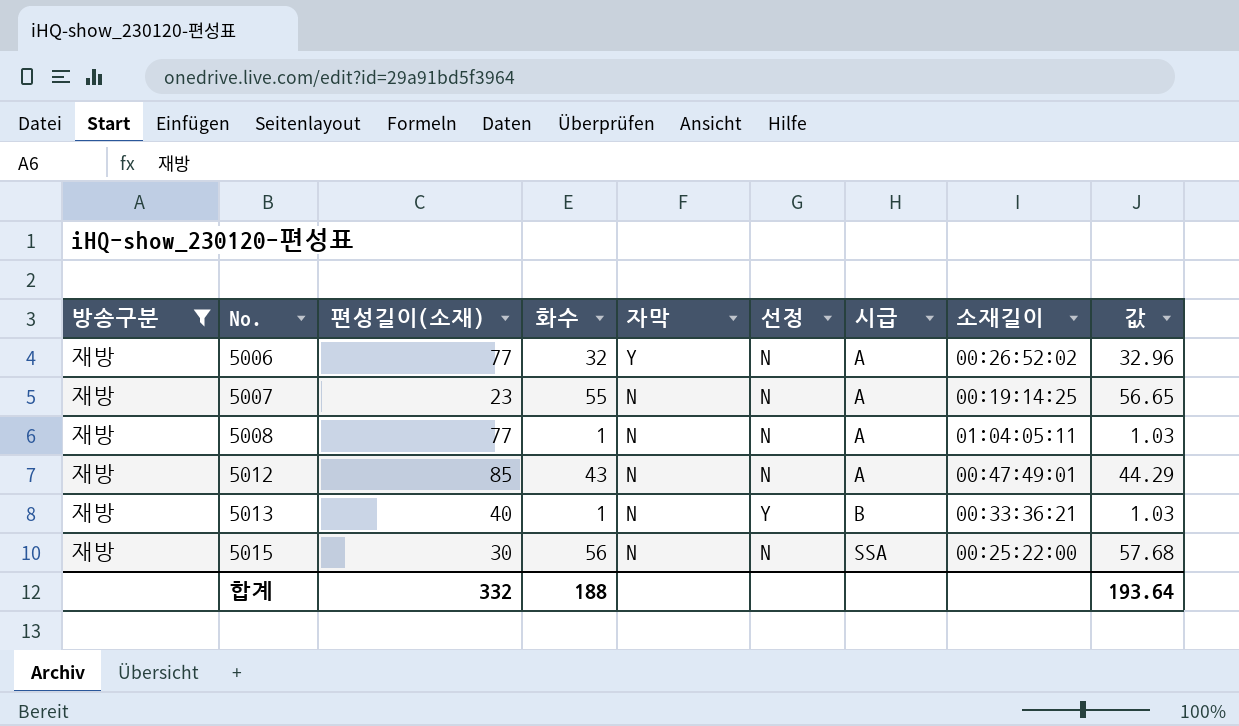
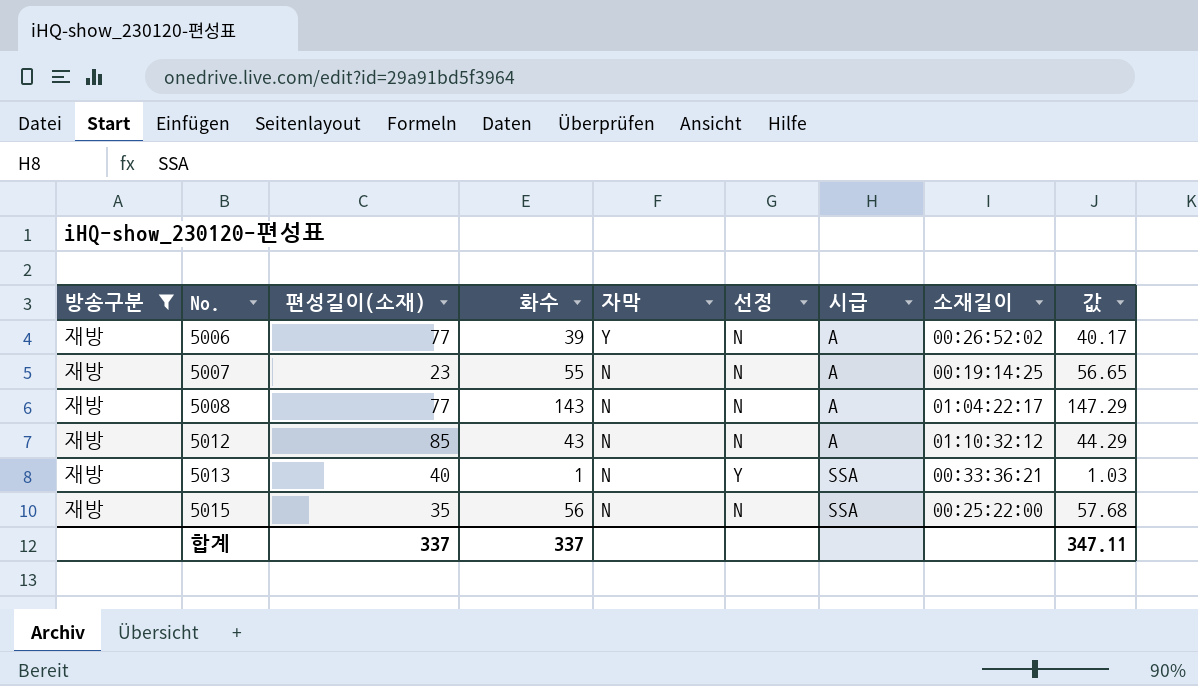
5006 | 화수: 32 -> 39
5006 | 값: 32.96 -> 40.17
5008 | 화수: 1 -> 143
5008 | 소재길이: 01:04:05:11 -> 01:04:22:17
5008 | 값: 1.03 -> 147.29
5012 | 소재길이: 00:47:49:01 -> 01:10:32:12
5013 | 시급: B -> SSA
5015 | 편성길이(소재): 30 -> 35
합계 | 편성길이(소재): 332 -> 337
합계 | 화수: 188 -> 337
합계 | 값: 193.64 -> 347.11

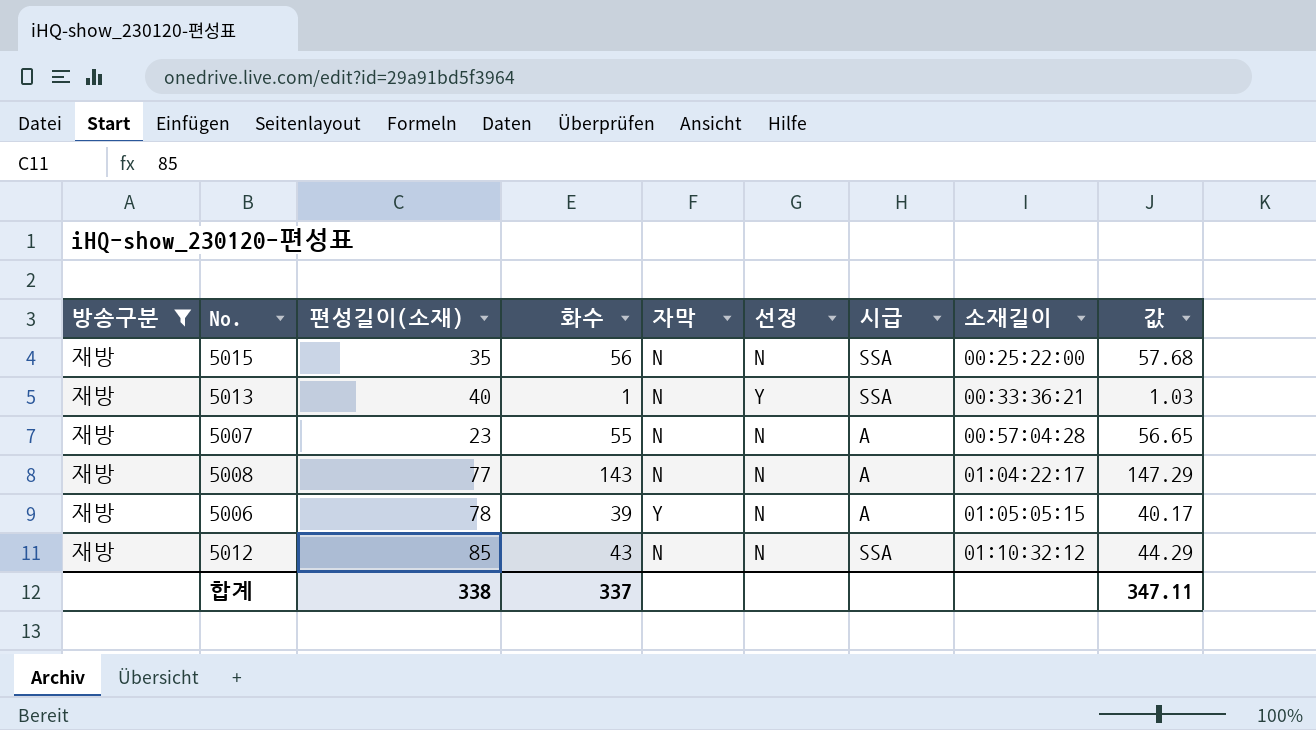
row order: No. ascending -> 소재길이 ascending
5007 | 소재길이: 00:19:14:25 -> 00:57:04:28
5006 | 편성길이(소재): 77 -> 78
5006 | 소재길이: 00:26:52:02 -> 01:05:05:15
5012 | 시급: A -> SSA
합계 | 편성길이(소재): 337 -> 338

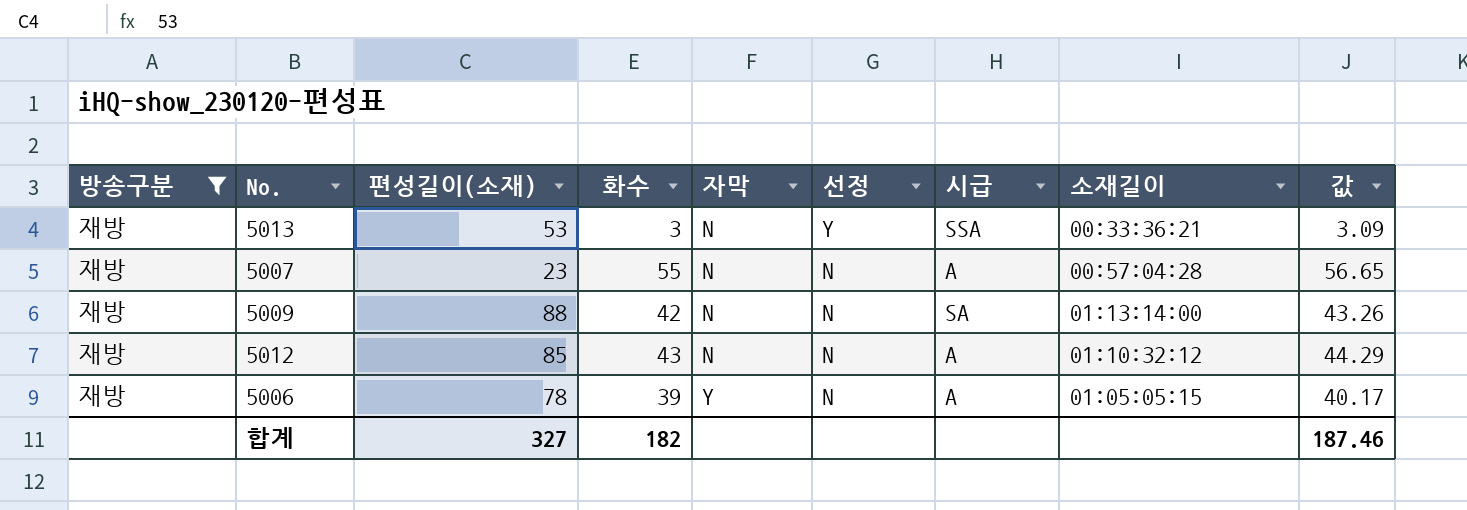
row order: 소재길이 ascending -> 자막 ascending
row 5015: 재방 | 35 | 56 | N | N | SSA | 00:25:22:00 | 57.68 -> none
row 5008: 재방 | 77 | 143 | N | N | A | 01:04:22:17 | 147.29 -> none
5013 | 편성길이(소재): 40 -> 53
5013 | 화수: 1 -> 3
5013 | 값: 1.03 -> 3.09
row 5009: none -> 재방 | 88 | 42 | N | N | SA | 01:13:14:00 | 43.26
5012 | 시급: SSA -> A
합계 | 편성길이(소재): 338 -> 327
합계 | 화수: 337 -> 182
합계 | 값: 347.11 -> 187.46

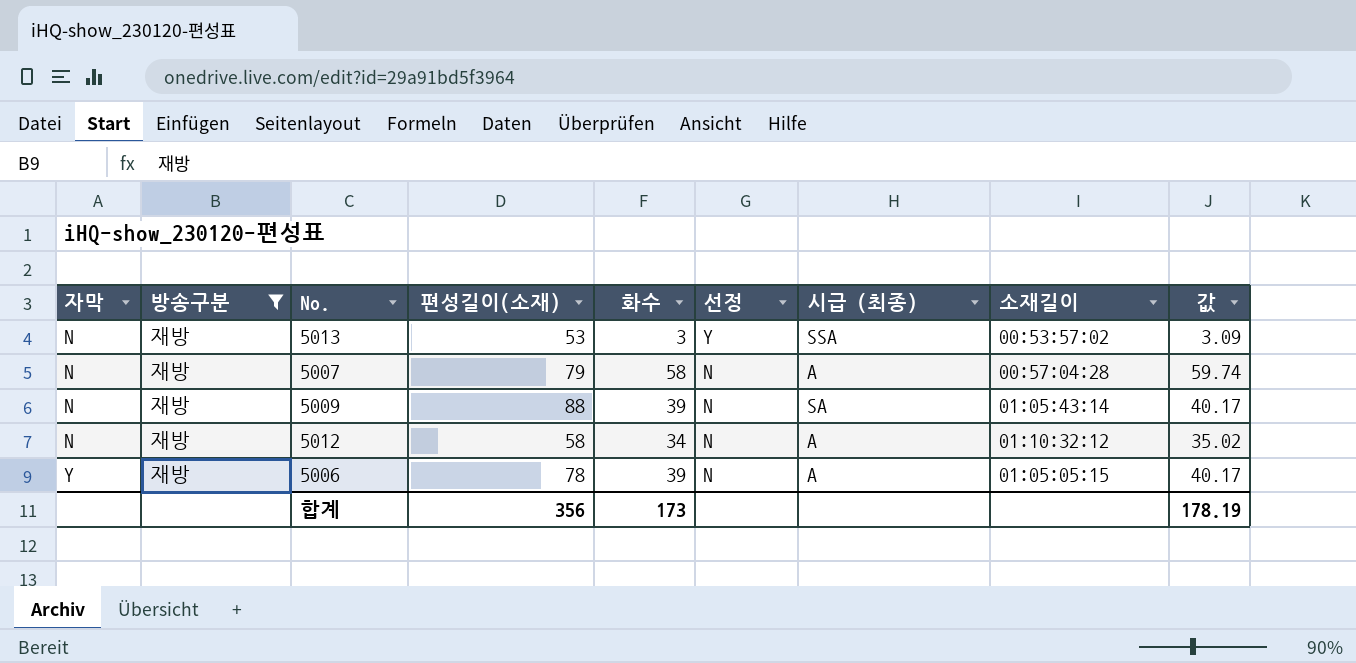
column 자막 | position: 5 -> 1
column name: 시급 -> 시급 (최종)
5013 | 소재길이: 00:33:36:21 -> 00:53:57:02
5007 | 편성길이(소재): 23 -> 79
5007 | 화수: 55 -> 58
5007 | 값: 56.65 -> 59.74
5009 | 화수: 42 -> 39
5009 | 소재길이: 01:13:14:00 -> 01:05:43:14
5009 | 값: 43.26 -> 40.17
5012 | 편성길이(소재): 85 -> 58
5012 | 화수: 43 -> 34
5012 | 값: 44.29 -> 35.02
합계 | 편성길이(소재): 327 -> 356
합계 | 화수: 182 -> 173
합계 | 값: 187.46 -> 178.19

